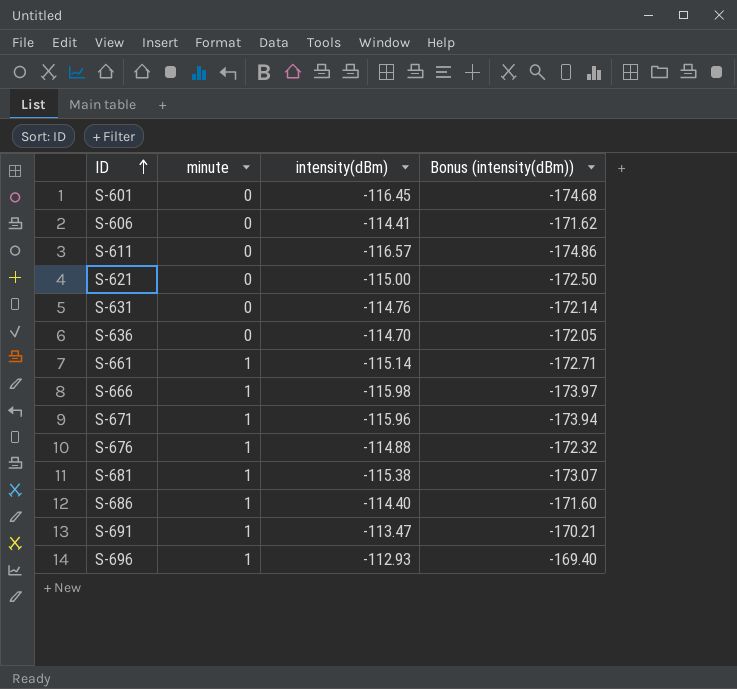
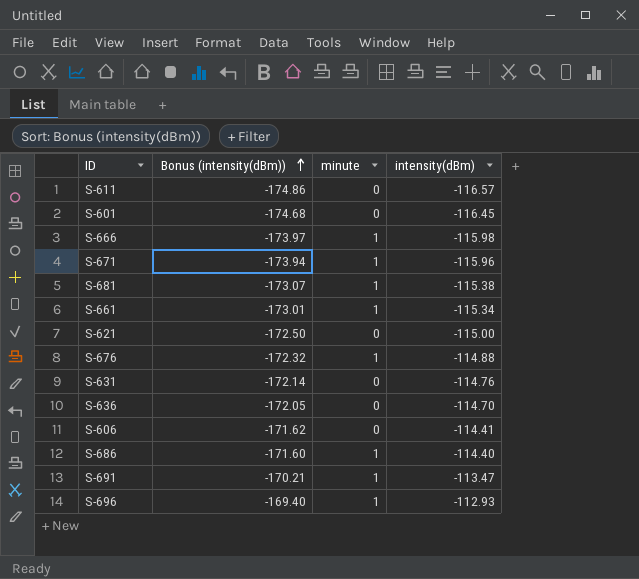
row order: ID ascending -> Bonus (intensity(dBm)) ascending
column Bonus (intensity(dBm)) | position: 4 -> 2
S-661 | Bonus (intensity(dBm)): -172.71 -> -173.01
S-661 | intensity(dBm): -115.14 -> -115.34

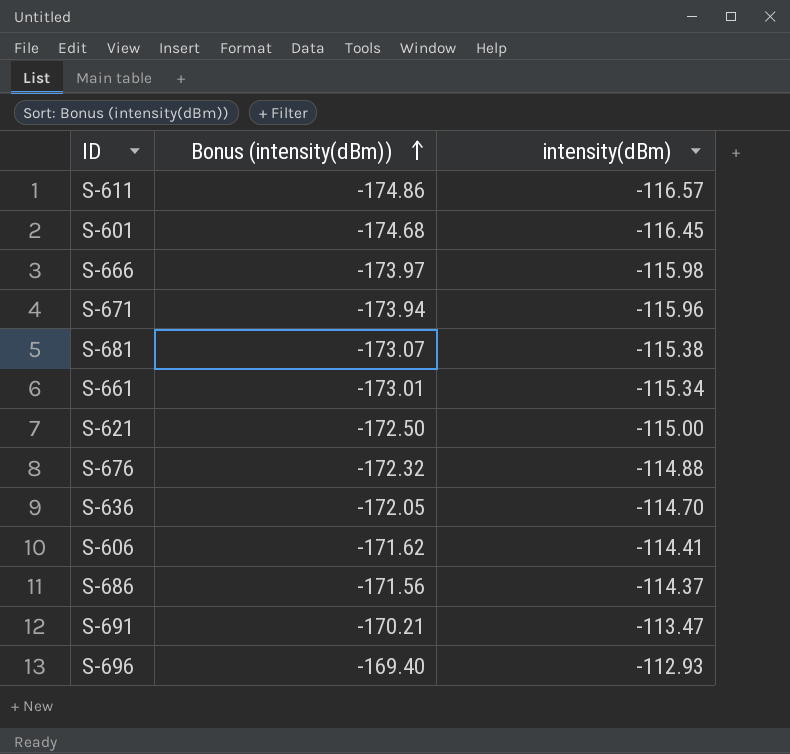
column minute | position: 3 -> none
row S-631: -172.14 | 0 | -114.76 -> none
S-686 | Bonus (intensity(dBm)): -171.60 -> -171.56
S-686 | intensity(dBm): -114.40 -> -114.37

